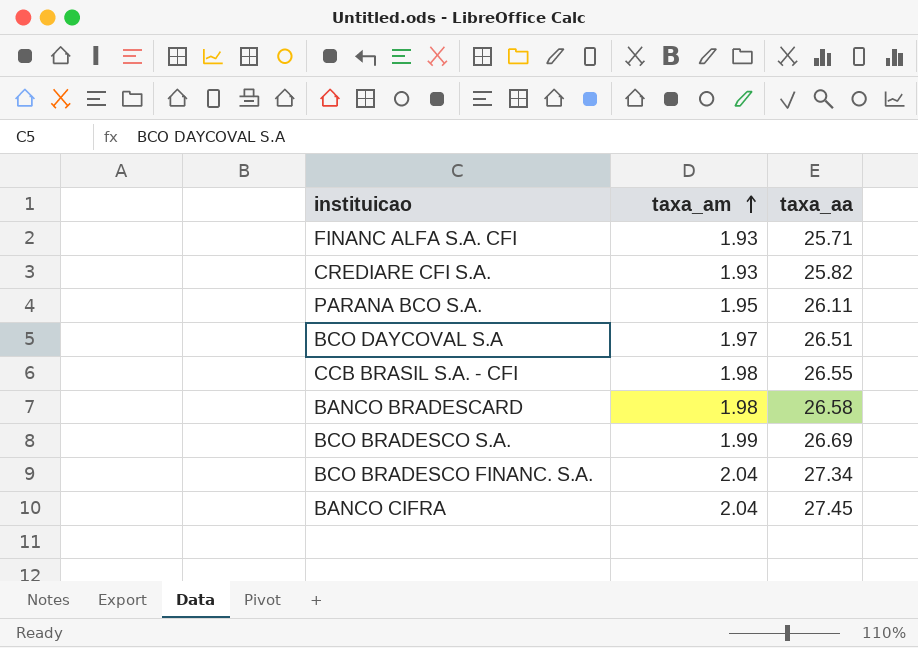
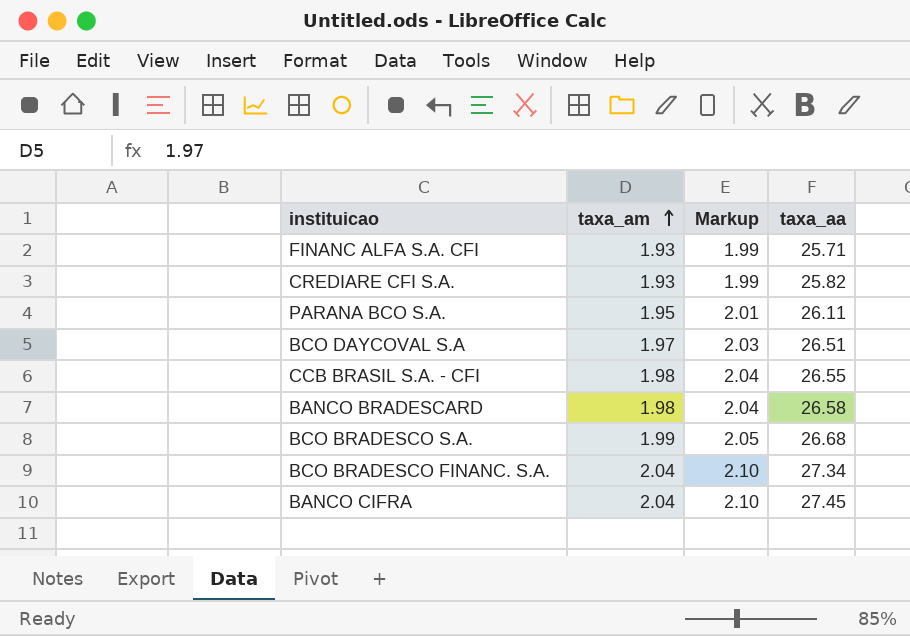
column Markup | formula: none -> [taxa_am] * 1.03
BCO BRADESCO S.A. | taxa_aa: 26.69 -> 26.68

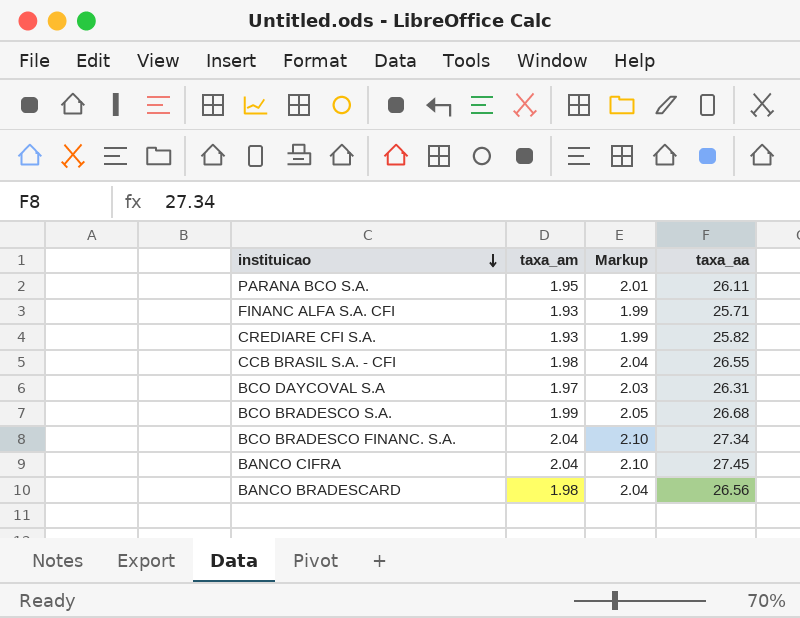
row order: taxa_am ascending -> instituicao descending
BCO DAYCOVAL S.A | taxa_aa: 26.51 -> 26.31
BANCO BRADESCARD | taxa_aa: 26.58 -> 26.56

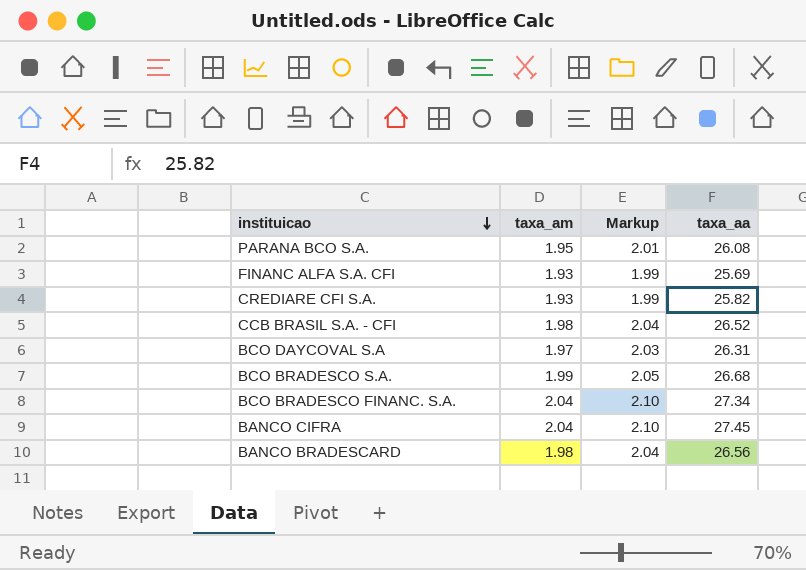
PARANA BCO S.A. | taxa_aa: 26.11 -> 26.08
FINANC ALFA S.A. CFI | taxa_aa: 25.71 -> 25.69
CCB BRASIL S.A. - CFI | taxa_aa: 26.55 -> 26.52

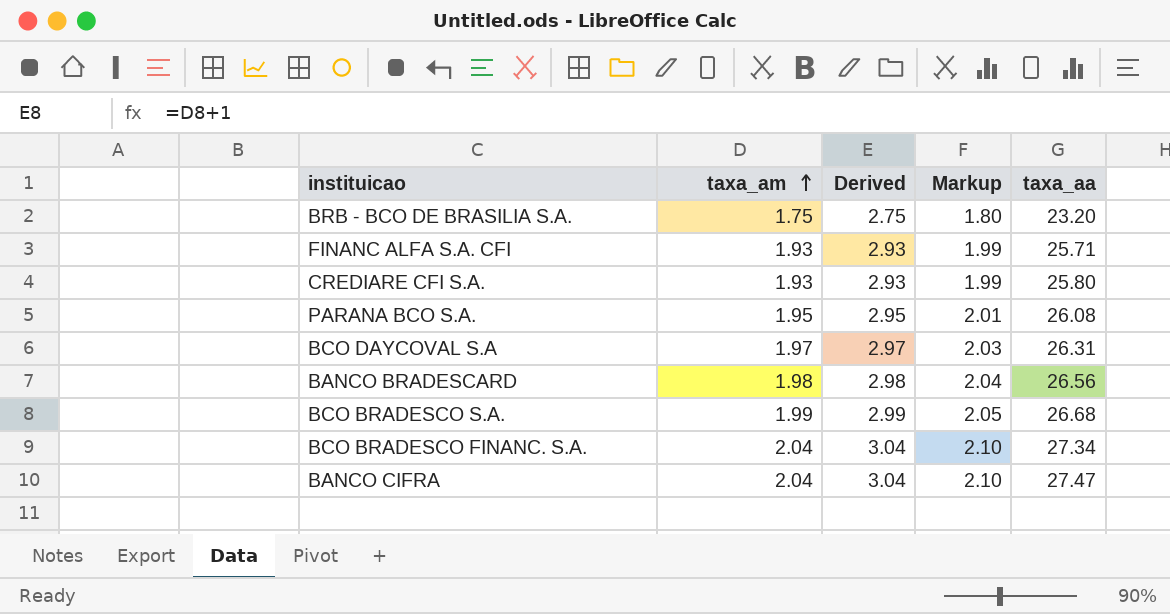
row order: instituicao descending -> taxa_am ascending
column Derived | formula: none -> [taxa_am] + 1
row CCB BRASIL S.A. - CFI: 1.98 | 2.04 | 26.52 -> none
row BRB - BCO DE BRASILIA S.A.: none -> 1.75 | 2.75 | 1.80 | 23.20
FINANC ALFA S.A. CFI | taxa_aa: 25.69 -> 25.71
CREDIARE CFI S.A. | taxa_aa: 25.82 -> 25.80
BANCO CIFRA | taxa_aa: 27.45 -> 27.47

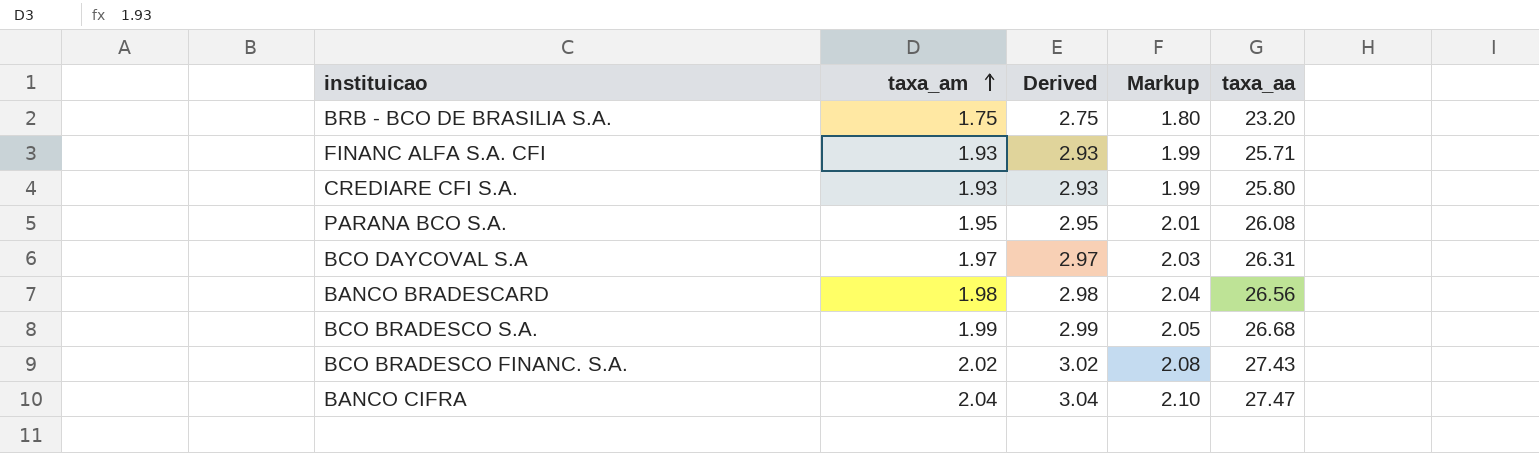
BCO BRADESCO FINANC. S.A. | taxa_am: 2.04 -> 2.02
BCO BRADESCO FINANC. S.A. | Derived: 3.04 -> 3.02
BCO BRADESCO FINANC. S.A. | Markup: 2.10 -> 2.08
BCO BRADESCO FINANC. S.A. | taxa_aa: 27.34 -> 27.43

